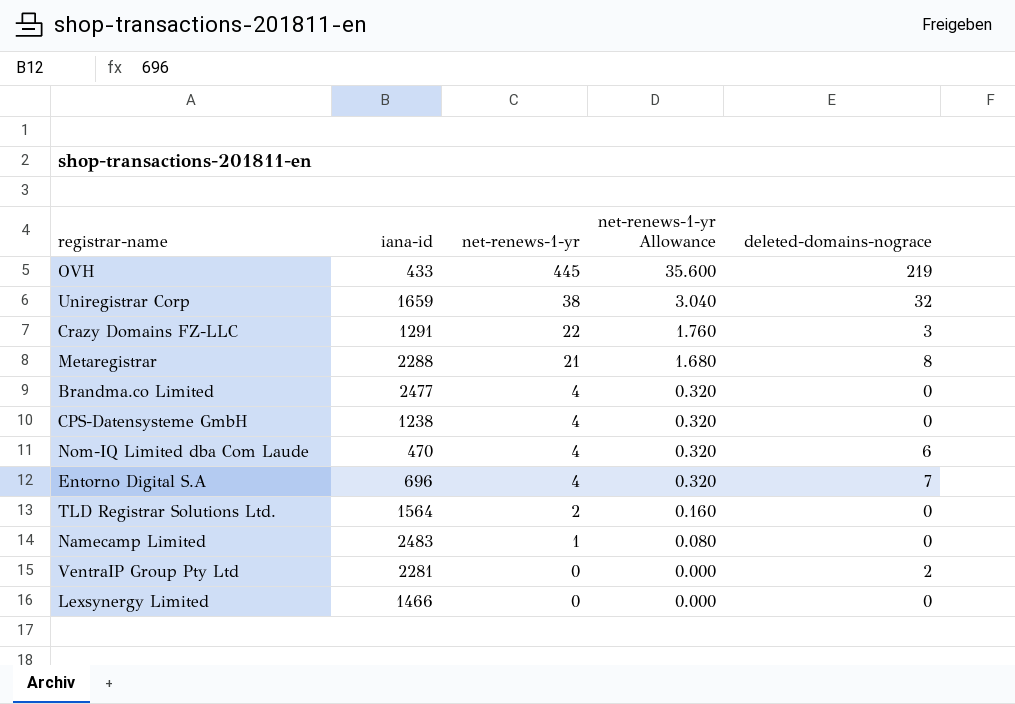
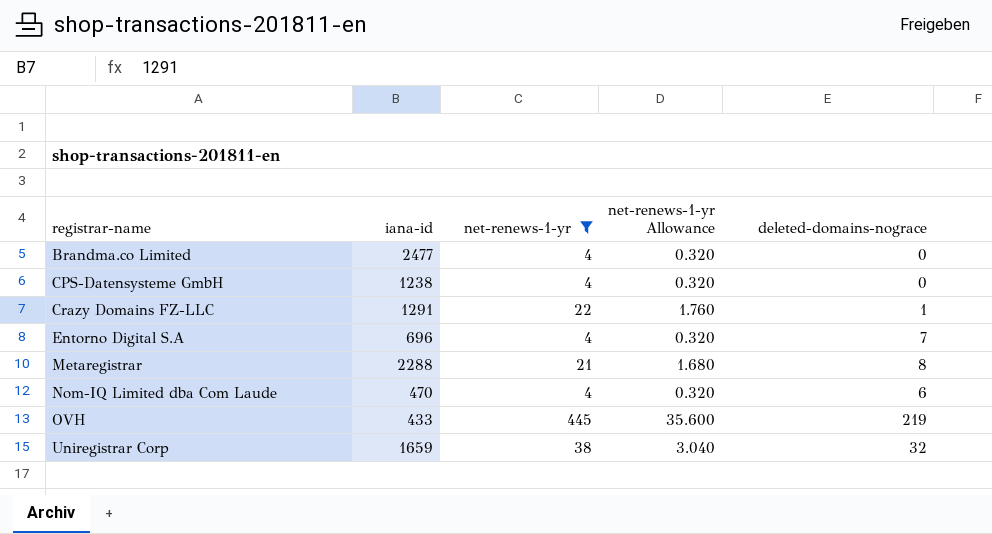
filter: none -> net-renews-1-yr >= 4
row order: net-renews-1-yr descending -> registrar-name ascending
Crazy Domains FZ-LLC | deleted-domains-nograce: 3 -> 1

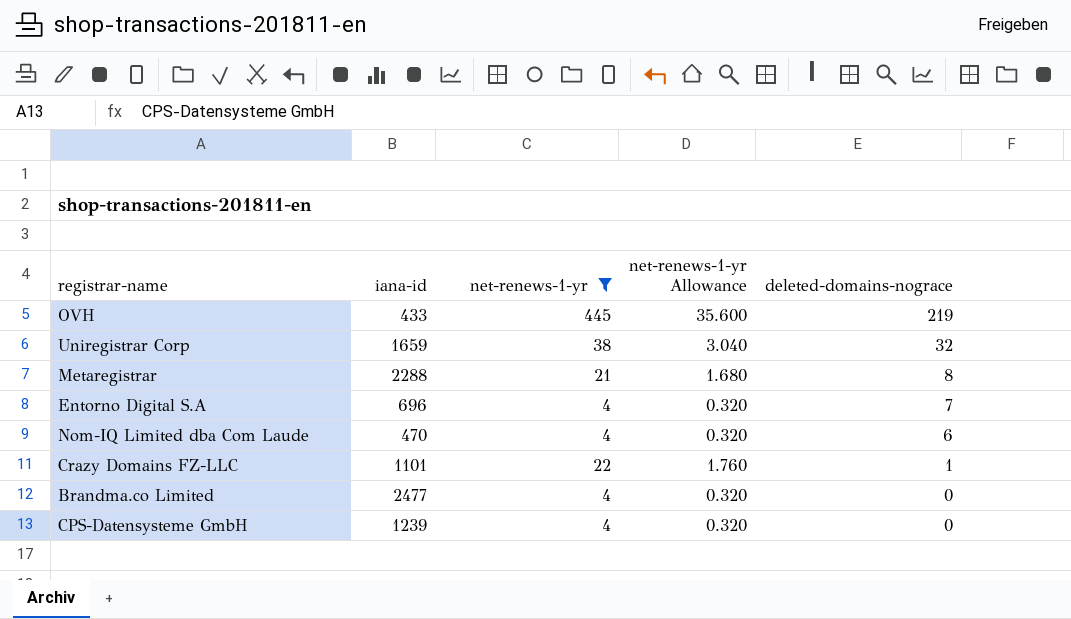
row order: registrar-name ascending -> deleted-domains-nograce descending
Crazy Domains FZ-LLC | iana-id: 1291 -> 1101
CPS-Datensysteme GmbH | iana-id: 1238 -> 1239

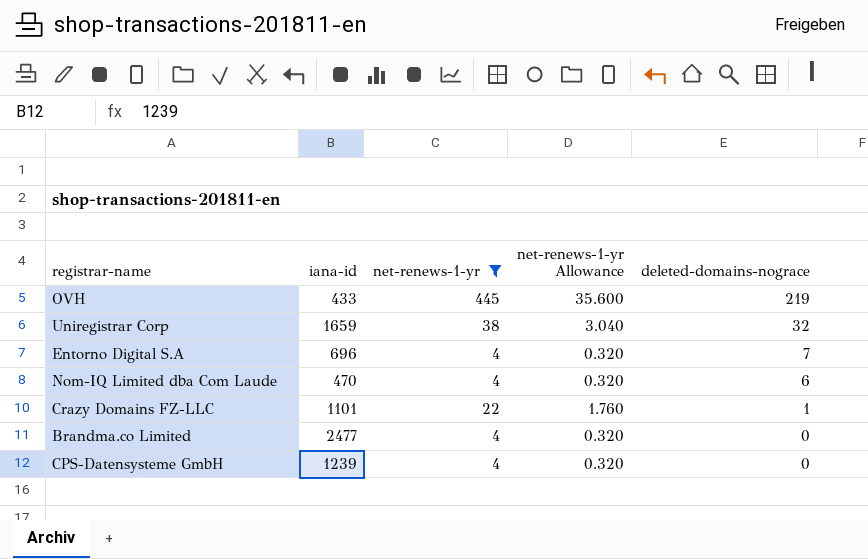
row Metaregistrar: 2288 | 21 | 1.680 | 8 -> none

